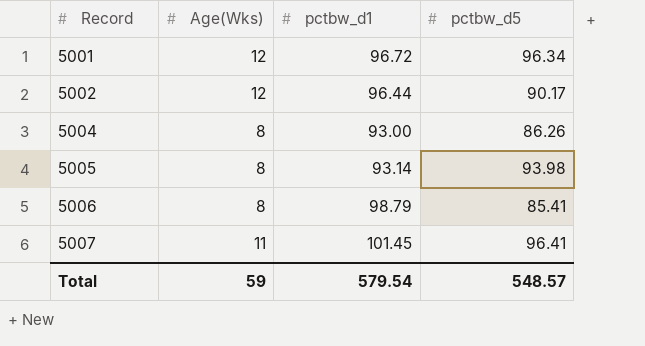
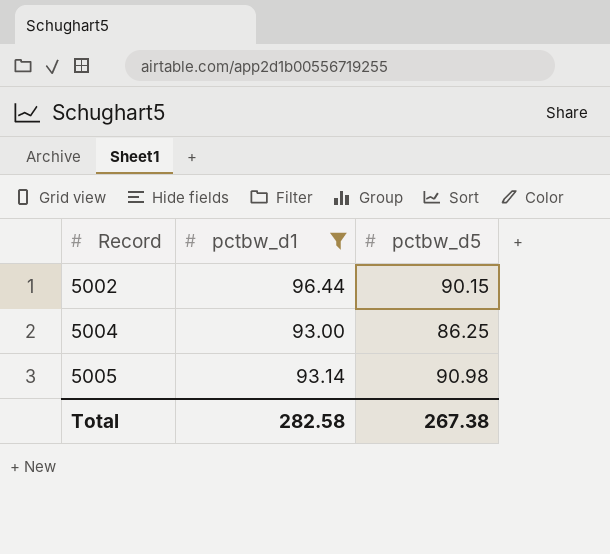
filter: none -> pctbw_d1 <= 96.44
column Age(Wks) | position: 2 -> none
5002 | pctbw_d5: 90.17 -> 90.15
5004 | pctbw_d5: 86.26 -> 86.25
5005 | pctbw_d5: 93.98 -> 90.98
Total | pctbw_d1: 579.54 -> 282.58
Total | pctbw_d5: 548.57 -> 267.38

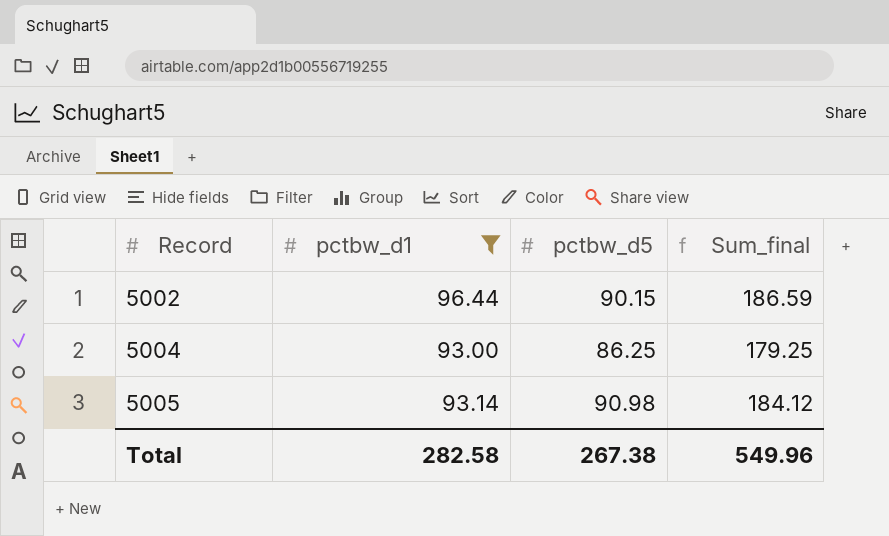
column Sum_final | formula: none -> [pctbw_d1] + [pctbw_d5]

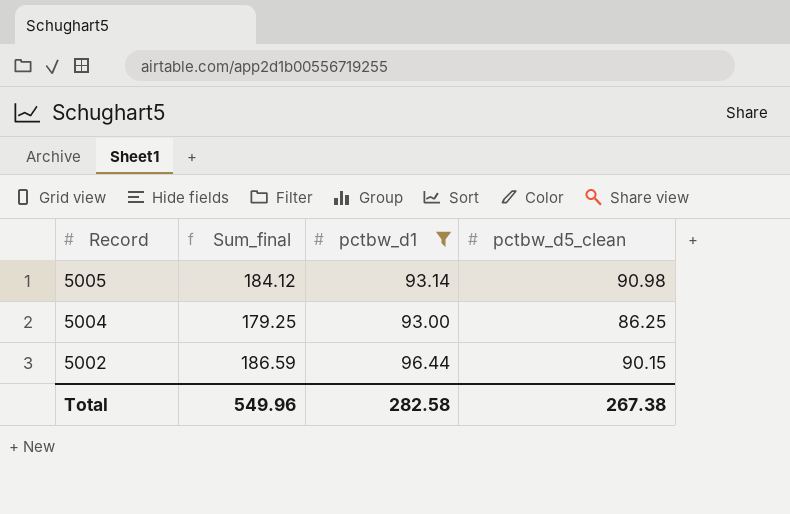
row order: Record ascending -> Record descending
column Sum_final | position: 4 -> 2
column name: pctbw_d5 -> pctbw_d5_clean

